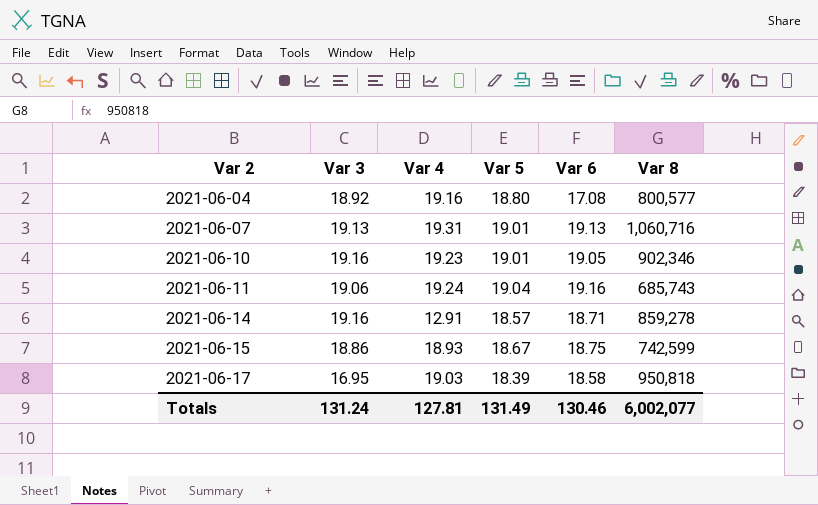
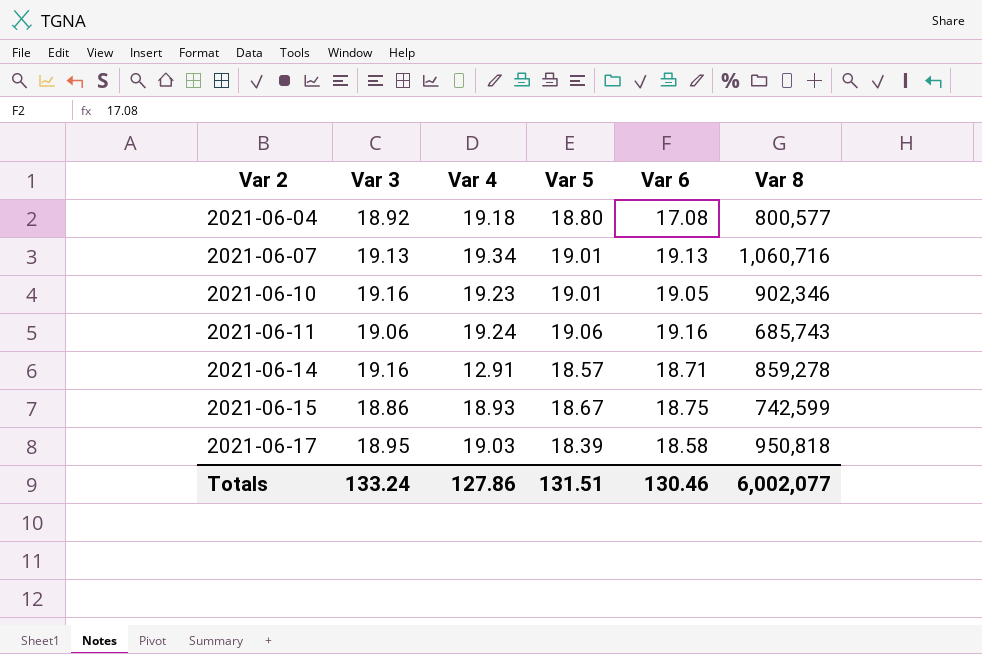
2021-06-04 | Var 4: 19.16 -> 19.18
2021-06-07 | Var 4: 19.31 -> 19.34
2021-06-11 | Var 5: 19.04 -> 19.06
2021-06-17 | Var 3: 16.95 -> 18.95
Totals | Var 3: 131.24 -> 133.24
Totals | Var 4: 127.81 -> 127.86
Totals | Var 5: 131.49 -> 131.51

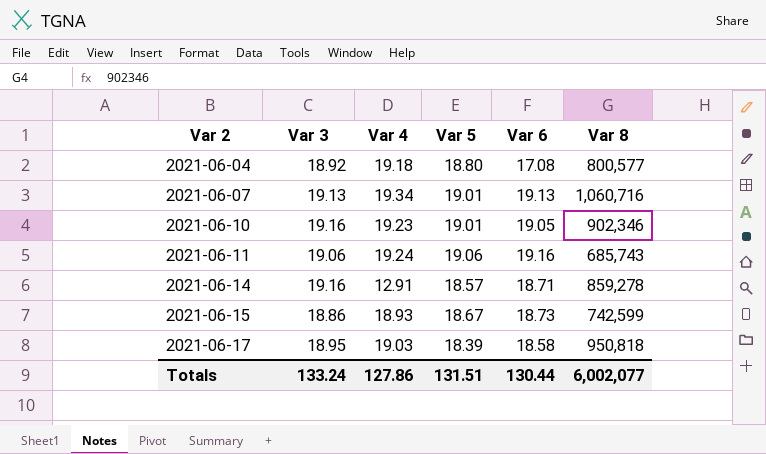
2021-06-15 | Var 6: 18.75 -> 18.73
Totals | Var 6: 130.46 -> 130.44

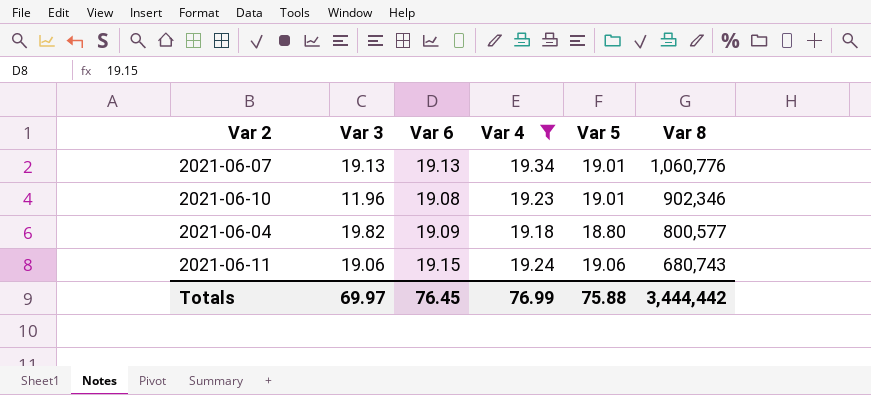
filter: none -> Var 4 >= 19.18
row order: Var 2 ascending -> Var 8 descending
column Var 6 | position: 5 -> 3
2021-06-07 | Var 8: 1,060,716 -> 1,060,776
2021-06-10 | Var 3: 19.16 -> 11.96
2021-06-10 | Var 6: 19.05 -> 19.08
2021-06-04 | Var 3: 18.92 -> 19.82
2021-06-04 | Var 6: 17.08 -> 19.09
2021-06-11 | Var 6: 19.16 -> 19.15
2021-06-11 | Var 8: 685,743 -> 680,743
Totals | Var 3: 133.24 -> 69.97
Totals | Var 6: 130.44 -> 76.45
Totals | Var 4: 127.86 -> 76.99
Totals | Var 5: 131.51 -> 75.88
Totals | Var 8: 6,002,077 -> 3,444,442

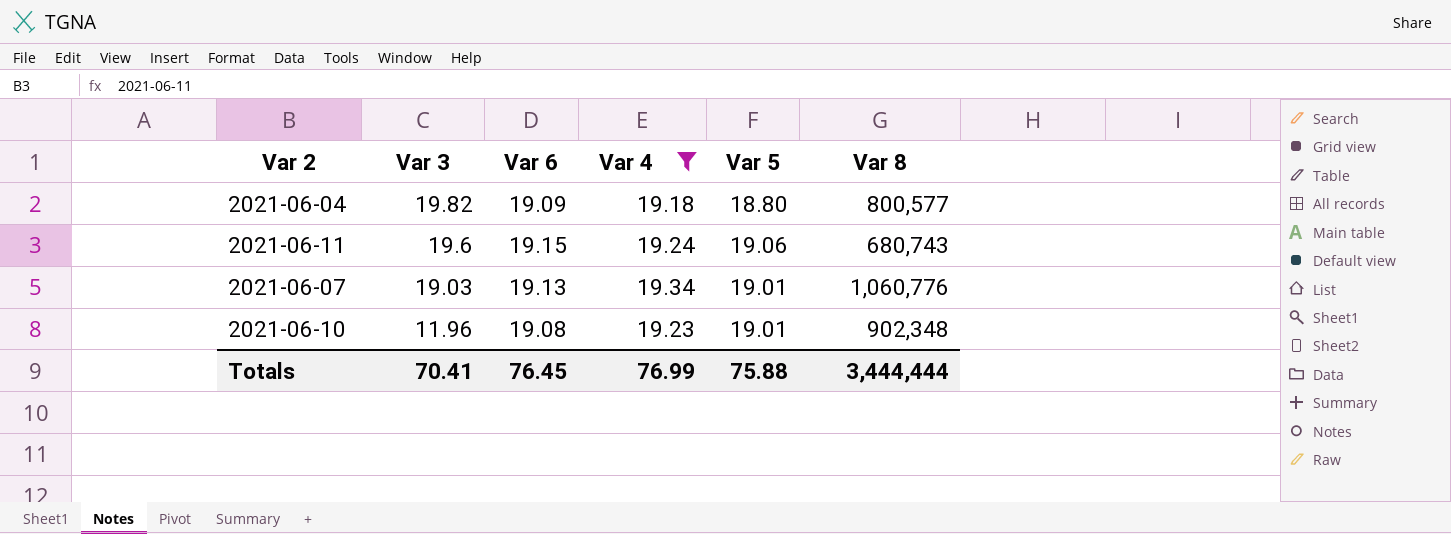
row order: Var 8 descending -> Var 3 descending
2021-06-11 | Var 3: 19.06 -> 19.6
2021-06-07 | Var 3: 19.13 -> 19.03
2021-06-10 | Var 8: 902,346 -> 902,348
Totals | Var 3: 69.97 -> 70.41
Totals | Var 8: 3,444,442 -> 3,444,444

